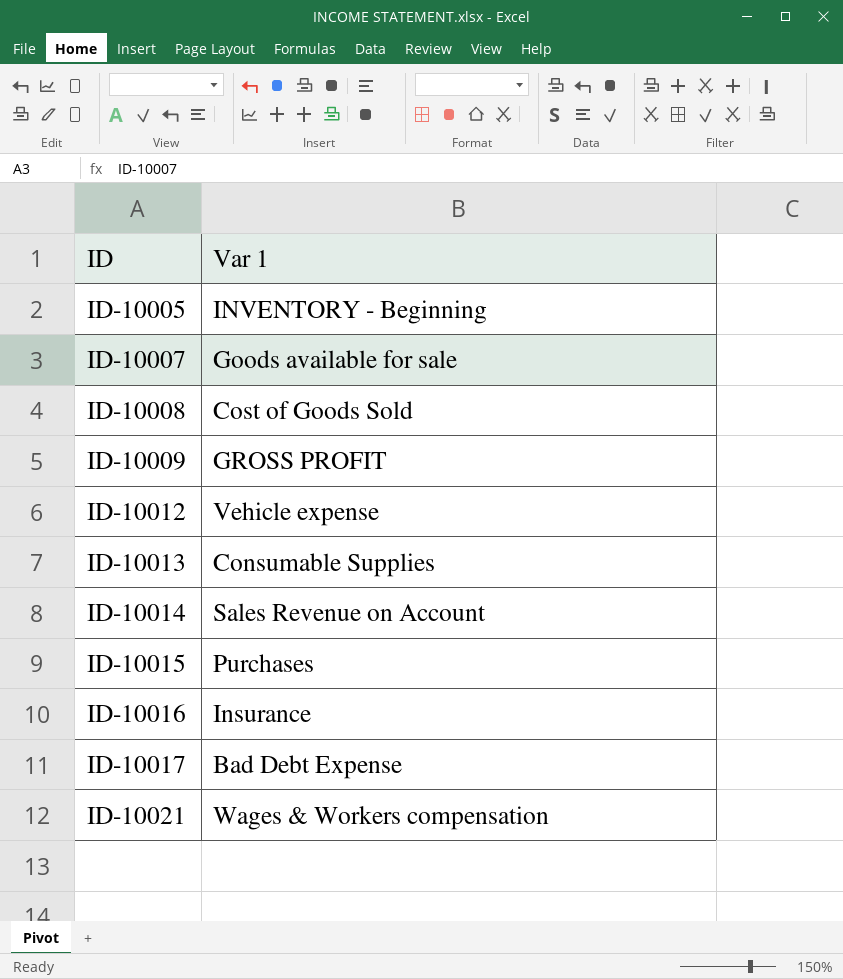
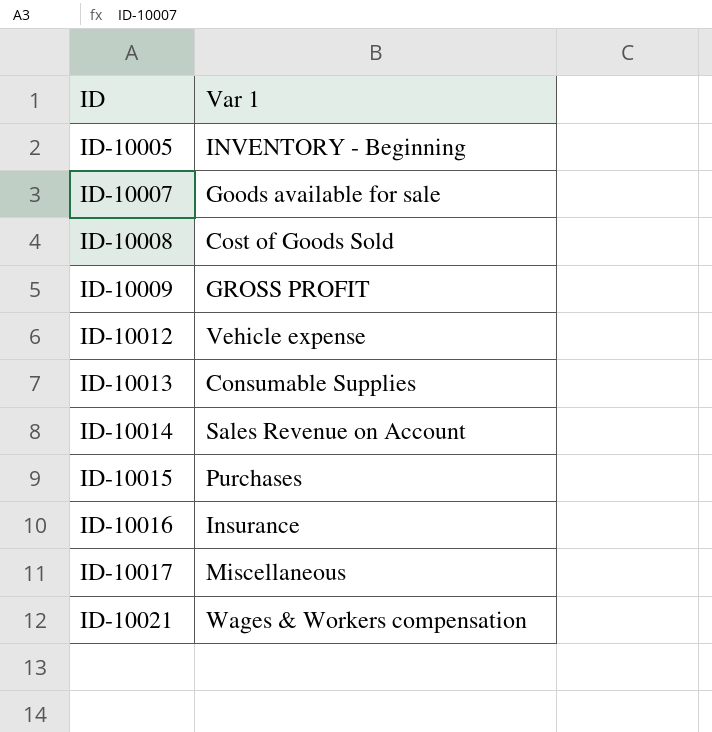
ID-10017 | Var 1: Bad Debt Expense -> Miscellaneous

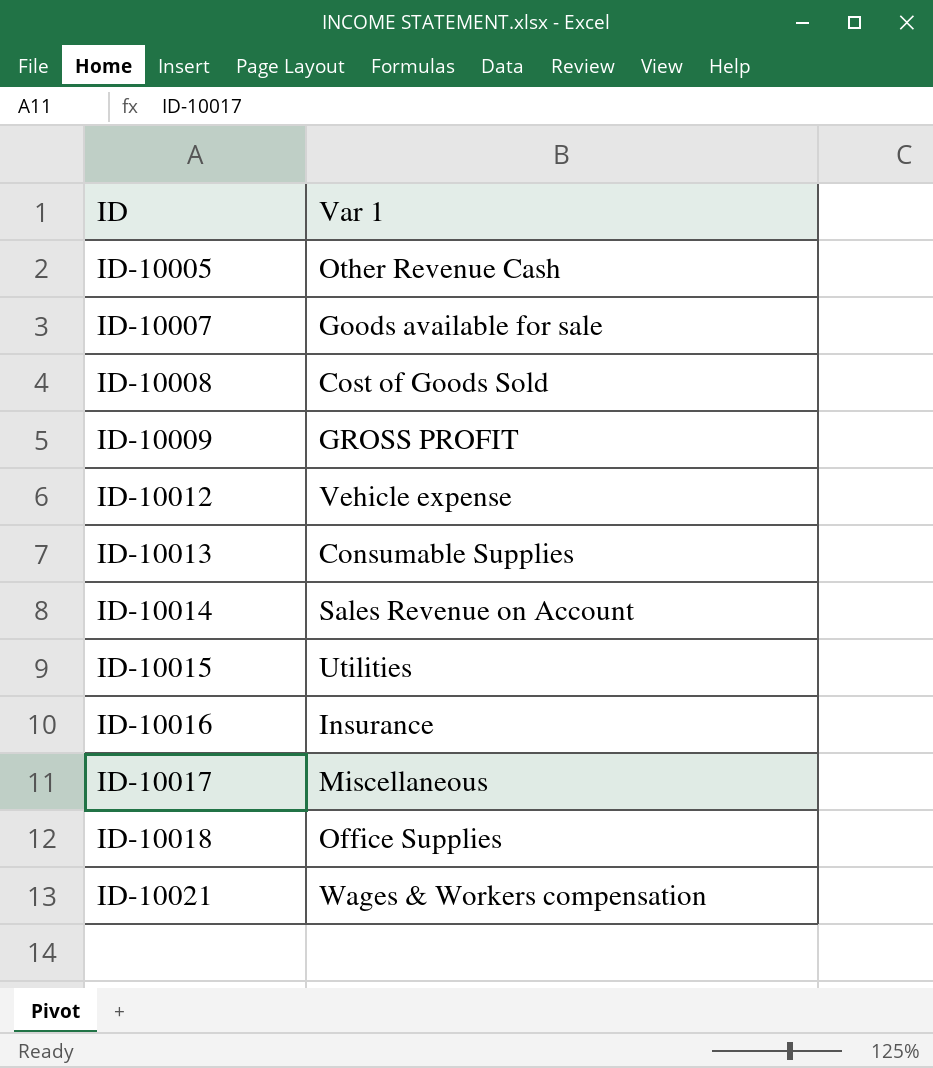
ID-10005 | Var 1: INVENTORY - Beginning -> Other Revenue Cash
ID-10015 | Var 1: Purchases -> Utilities
row ID-10018: none -> Office Supplies

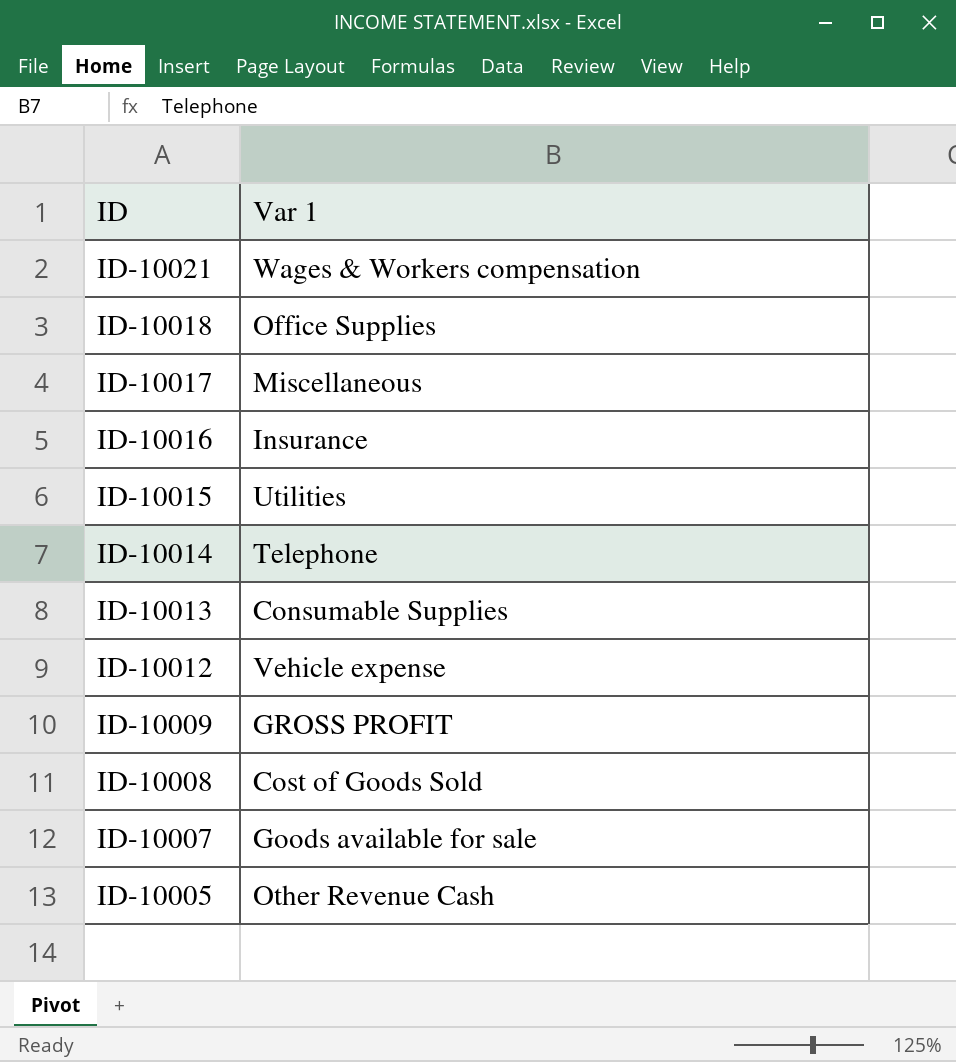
row order: ID ascending -> ID descending
ID-10014 | Var 1: Sales Revenue on Account -> Telephone

